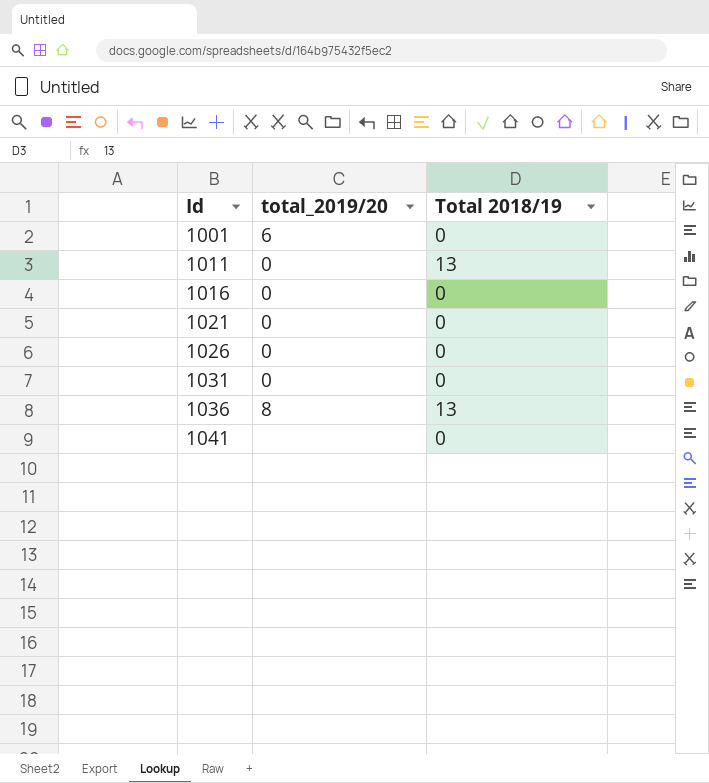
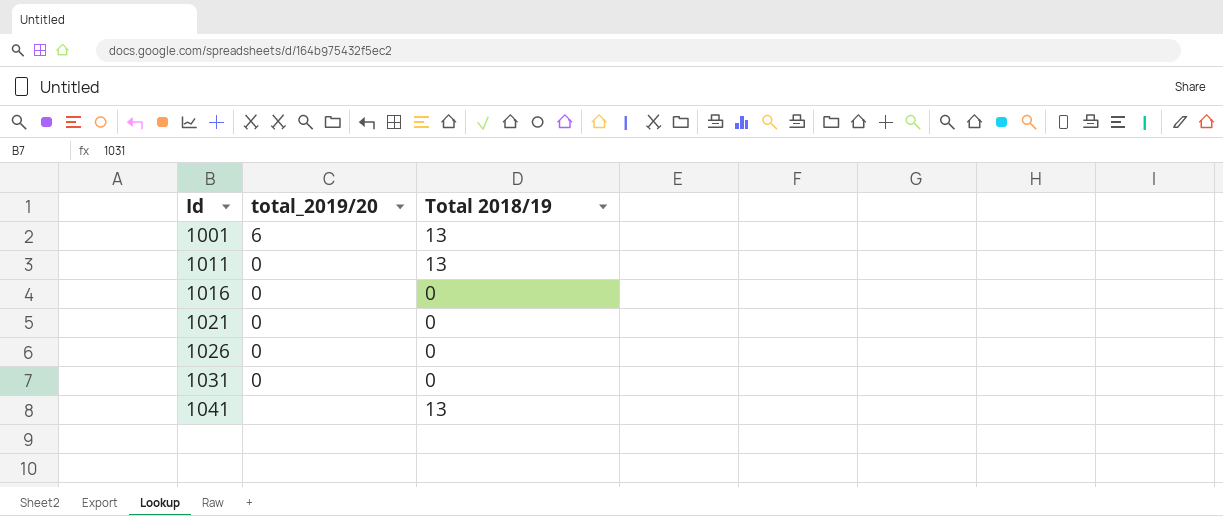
row 1036: 8 | 13 -> none
1001 | Total 2018/19: 0 -> 13
1041 | Total 2018/19: 0 -> 13

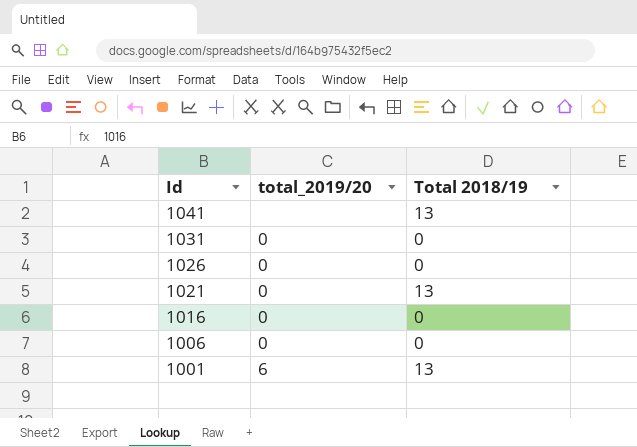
row order: Id ascending -> Id descending
row 1011: 0 | 13 -> none
1021 | Total 2018/19: 0 -> 13
row 1006: none -> 0 | 0

